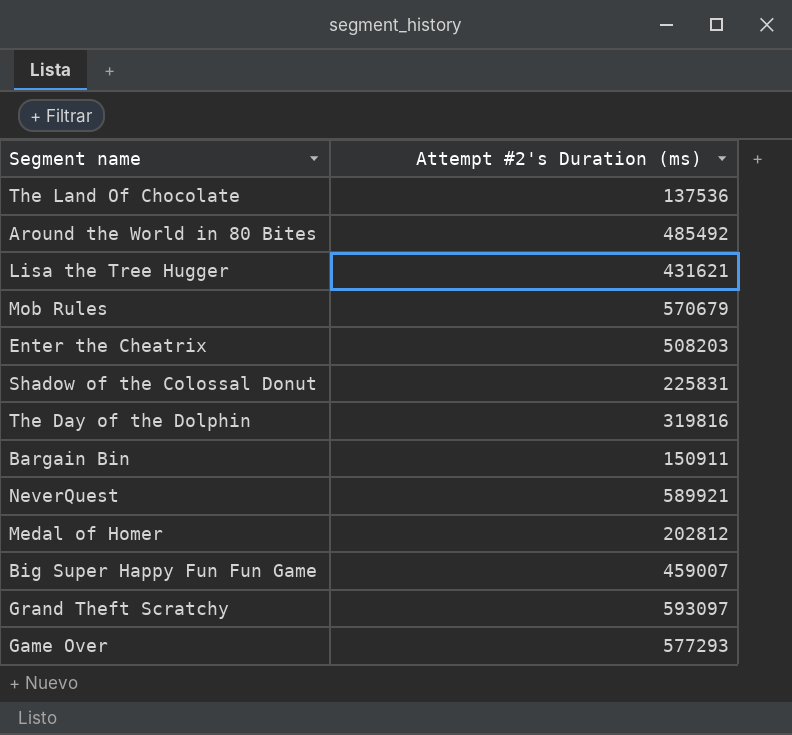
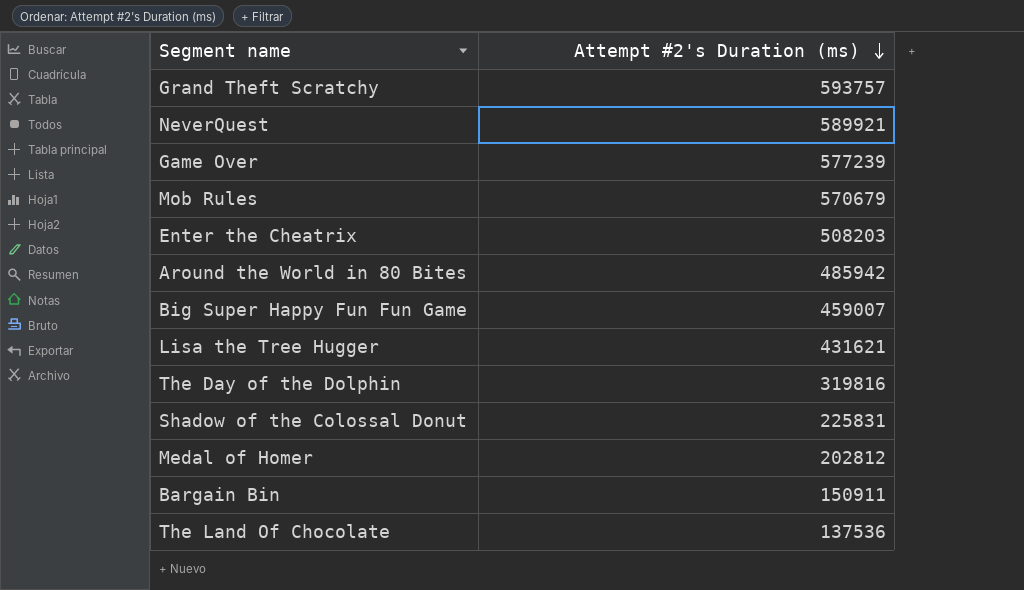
row order: none -> Attempt #2's Duration (ms) descending
Grand Theft Scratchy | Attempt #2's Duration (ms): 593097 -> 593757
Game Over | Attempt #2's Duration (ms): 577293 -> 577239
Around the World in 80 Bites | Attempt #2's Duration (ms): 485492 -> 485942

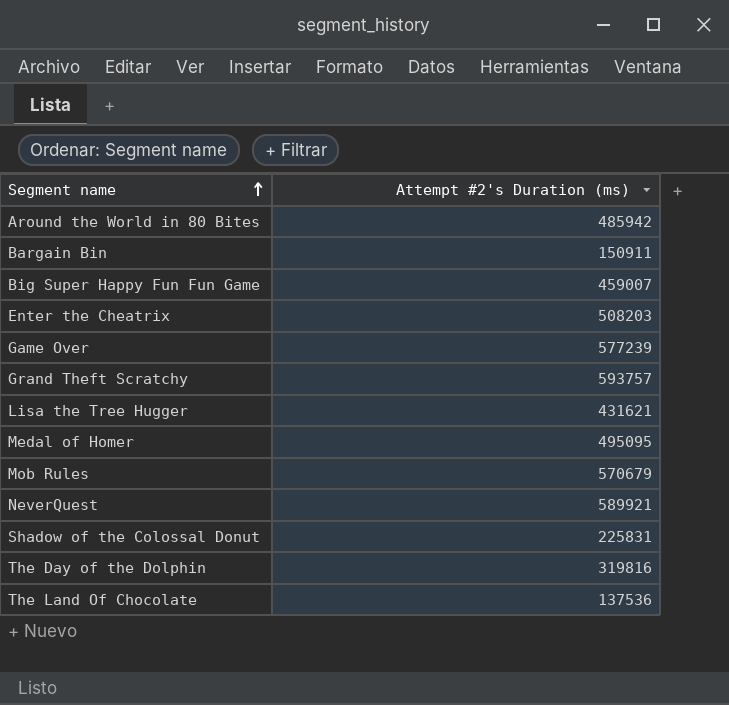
row order: Attempt #2's Duration (ms) descending -> Segment name ascending
Medal of Homer | Attempt #2's Duration (ms): 202812 -> 495095

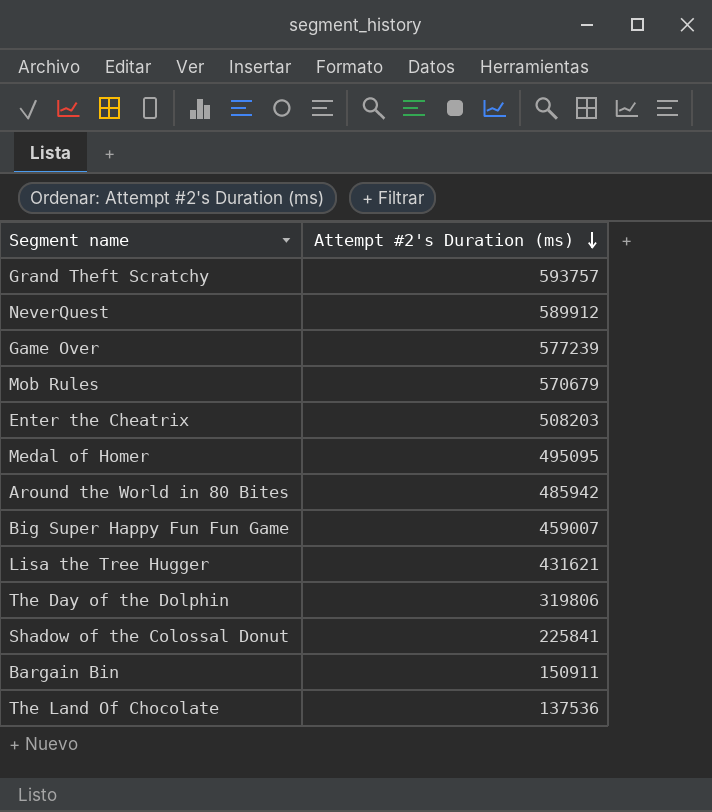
row order: Segment name ascending -> Attempt #2's Duration (ms) descending
NeverQuest | Attempt #2's Duration (ms): 589921 -> 589912
The Day of the Dolphin | Attempt #2's Duration (ms): 319816 -> 319806
Shadow of the Colossal Donut | Attempt #2's Duration (ms): 225831 -> 225841

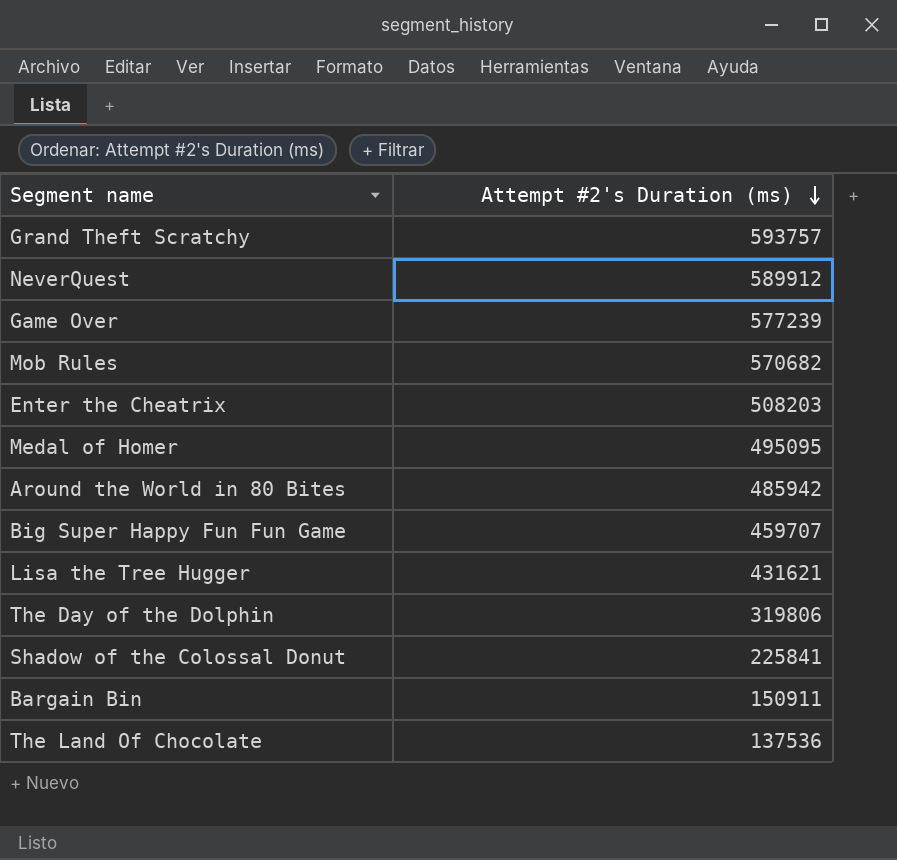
Mob Rules | Attempt #2's Duration (ms): 570679 -> 570682
Big Super Happy Fun Fun Game | Attempt #2's Duration (ms): 459007 -> 459707

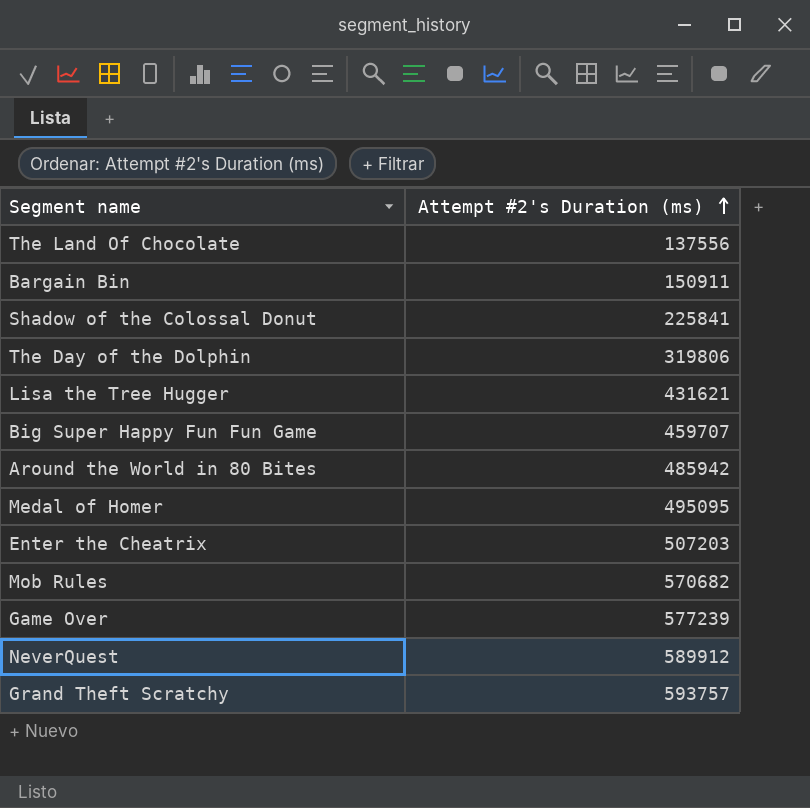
row order: Attempt #2's Duration (ms) descending -> Attempt #2's Duration (ms) ascending
The Land Of Chocolate | Attempt #2's Duration (ms): 137536 -> 137556
Enter the Cheatrix | Attempt #2's Duration (ms): 508203 -> 507203

